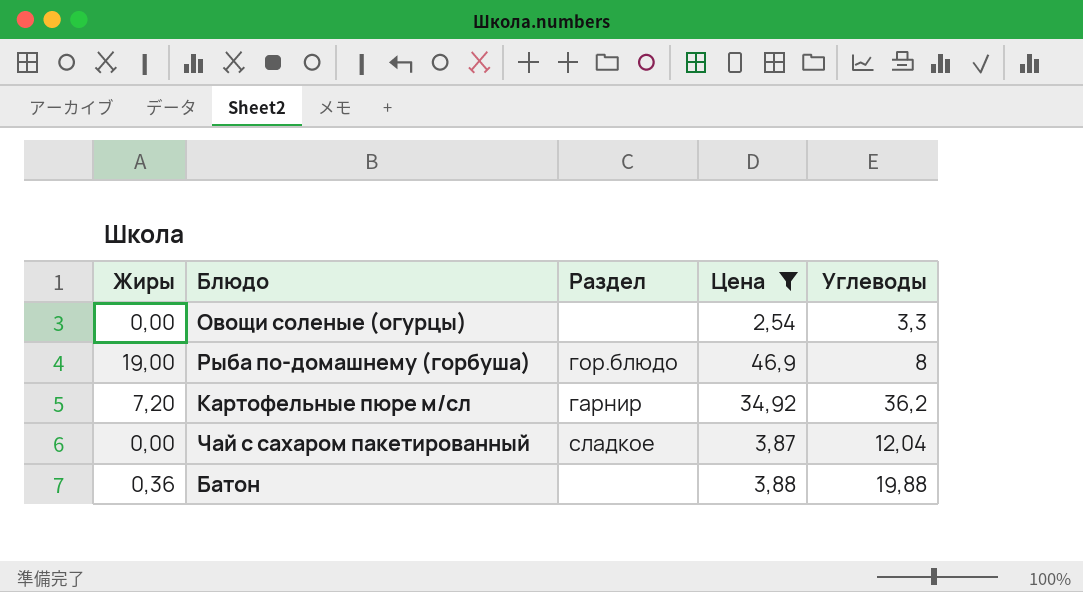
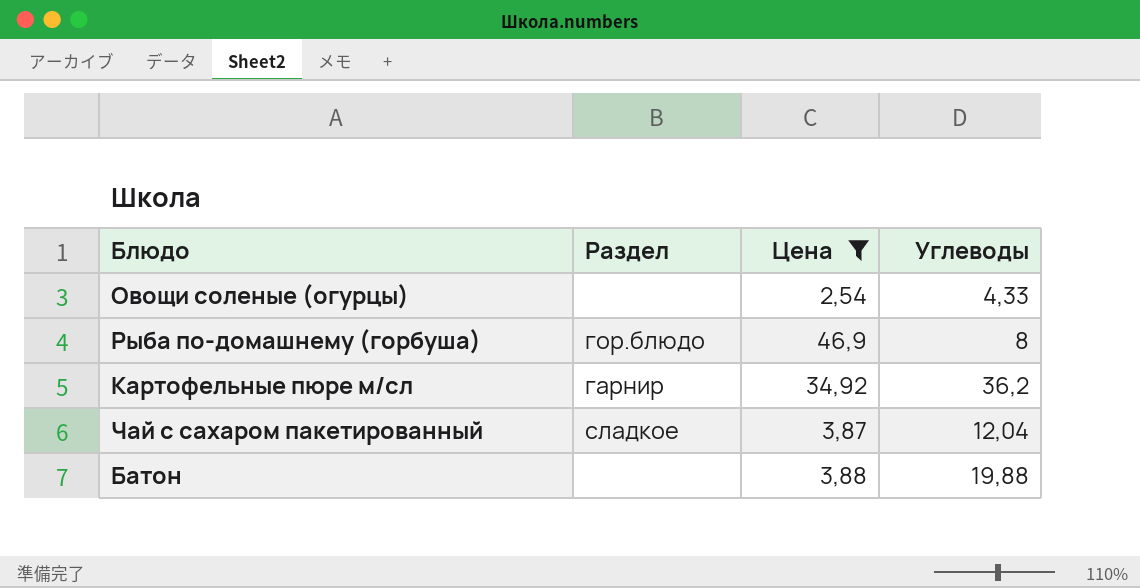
column Жиры | position: 1 -> none
Овощи соленые (огурцы) | Углеводы: 3,3 -> 4,33

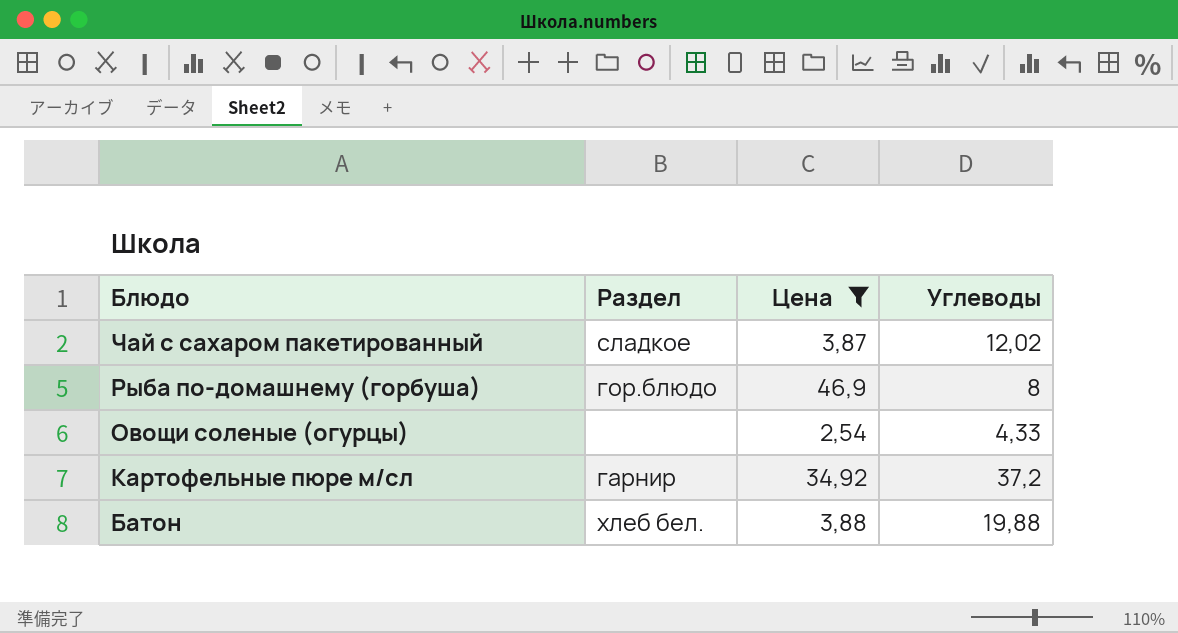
row order: none -> Блюдо descending
Чай с сахаром пакетированный | Углеводы: 12,04 -> 12,02
Картофельные пюре м/сл | Углеводы: 36,2 -> 37,2
Батон | Раздел: none -> хлеб бел.

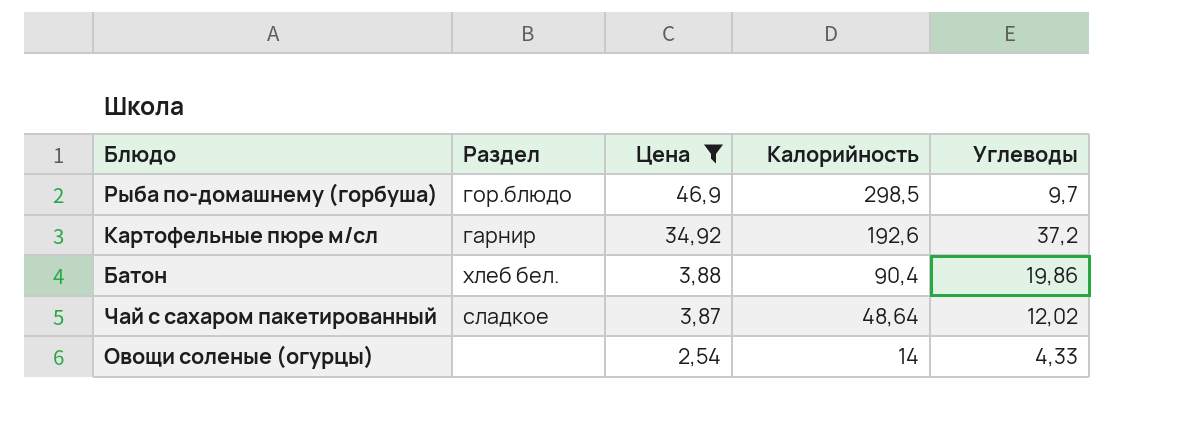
row order: Блюдо descending -> Цена descending
column Калорийность | position: none -> 4
Рыба по-домашнему (горбуша) | Углеводы: 8 -> 9,7
Батон | Углеводы: 19,88 -> 19,86

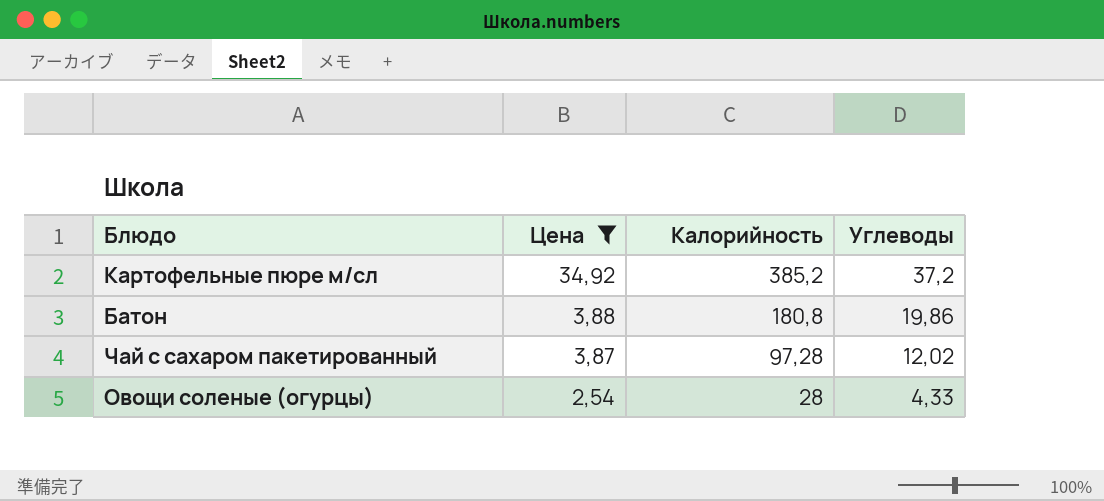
column Раздел | position: 2 -> none
row Рыба по-домашнему (горбуша): гор.блюдо | 46,9 | 298,5 | 9,7 -> none
Картофельные пюре м/сл | Калорийность: 192,6 -> 385,2
Батон | Калорийность: 90,4 -> 180,8
Чай с сахаром пакетированный | Калорийность: 48,64 -> 97,28
Овощи соленые (огурцы) | Калорийность: 14 -> 28

